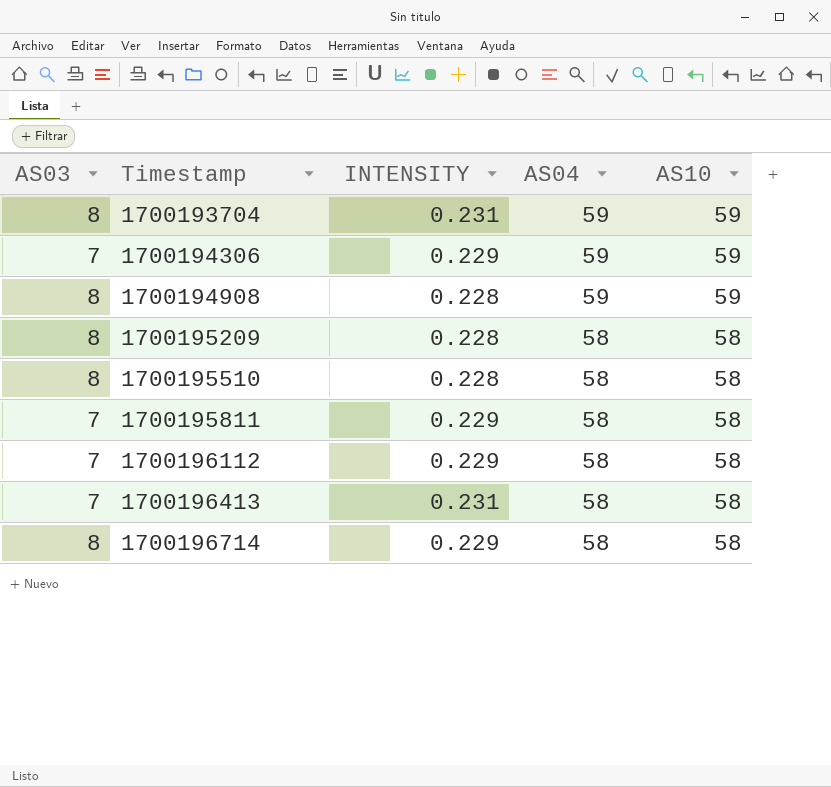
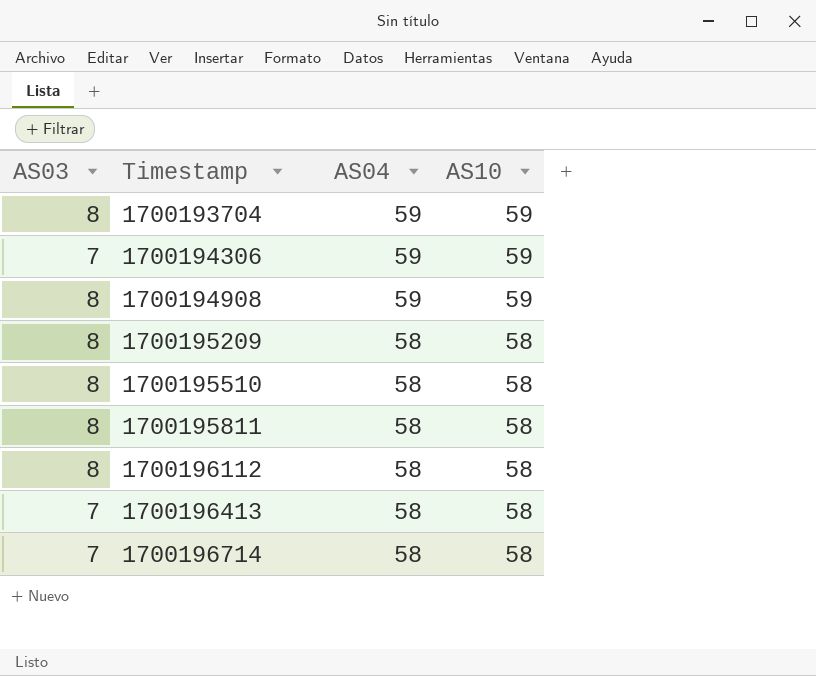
column INTENSITY | position: 3 -> none
1700195811 | AS03: 7 -> 8
1700196112 | AS03: 7 -> 8
1700196714 | AS03: 8 -> 7

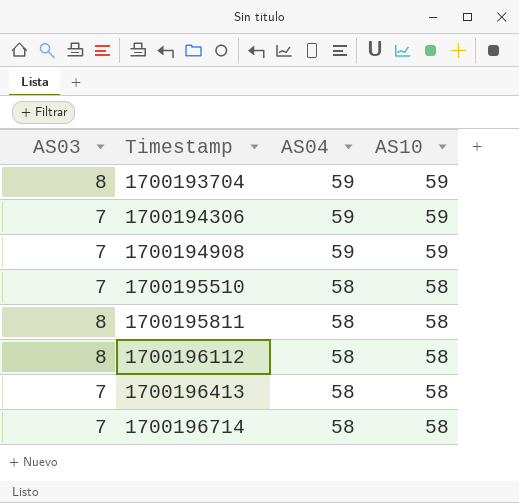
row 1700195209: 8 | 58 | 58 -> none
1700194908 | AS03: 8 -> 7
1700195510 | AS03: 8 -> 7

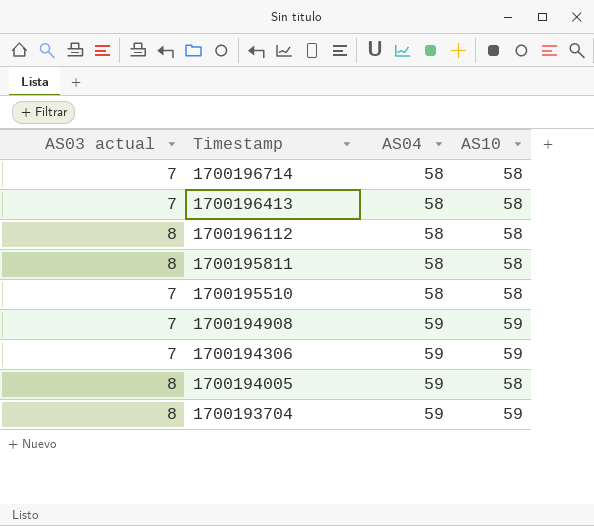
row order: Timestamp ascending -> Timestamp descending
column name: AS03 -> AS03 actual
row 1700194005: none -> 8 | 59 | 58

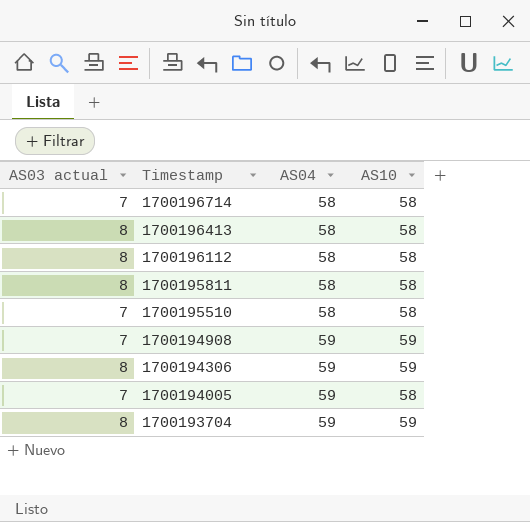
1700196413 | AS03 actual: 7 -> 8
1700194306 | AS03 actual: 7 -> 8
1700194005 | AS03 actual: 8 -> 7

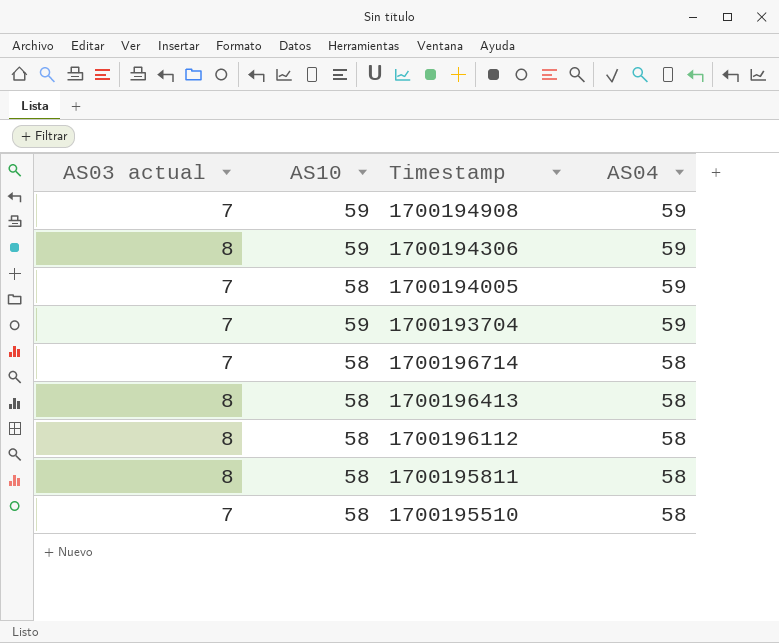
row order: Timestamp descending -> AS04 descending
column AS10 | position: 4 -> 2
1700193704 | AS03 actual: 8 -> 7

